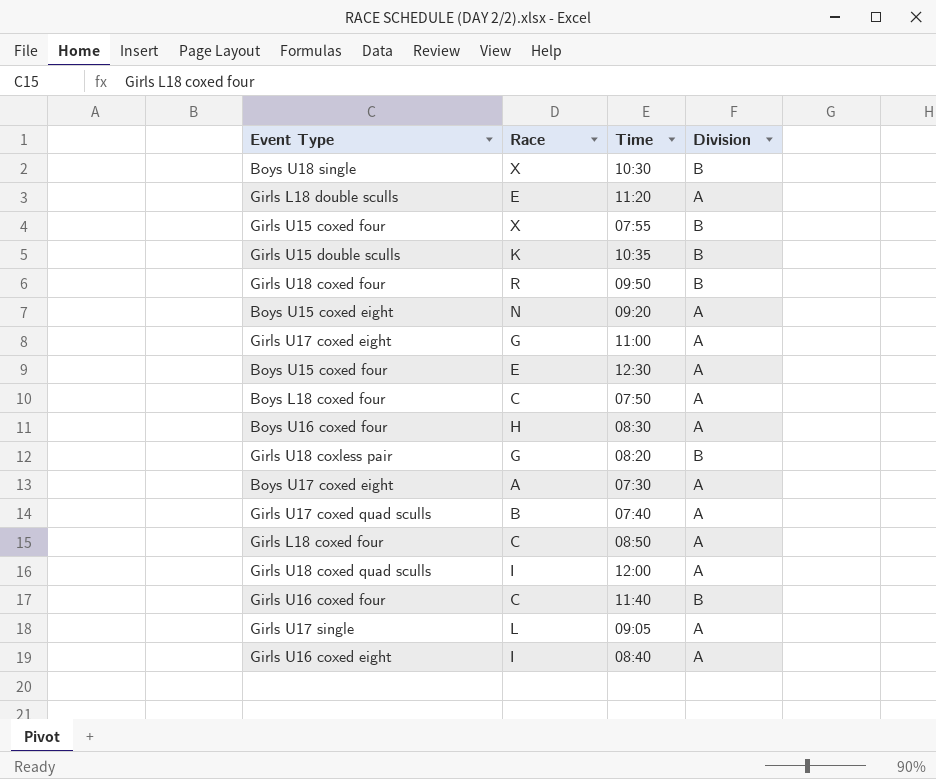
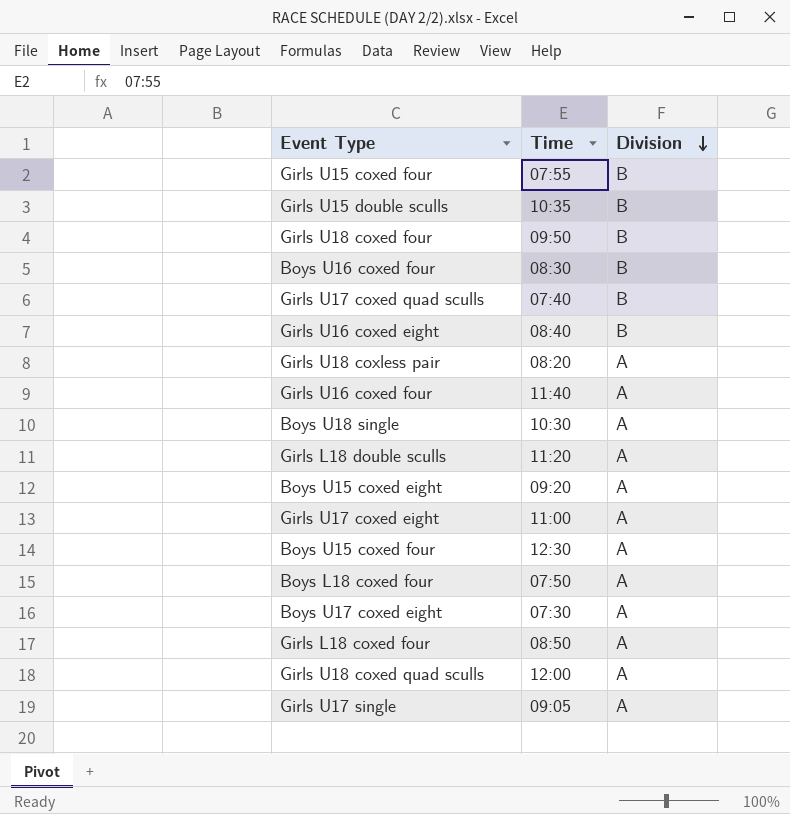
row order: none -> Division descending
column Race | position: 2 -> none
Boys U16 coxed four | Division: A -> B
Girls U17 coxed quad sculls | Division: A -> B
Girls U16 coxed eight | Division: A -> B
Girls U18 coxless pair | Division: B -> A
Girls U16 coxed four | Division: B -> A
Boys U18 single | Division: B -> A

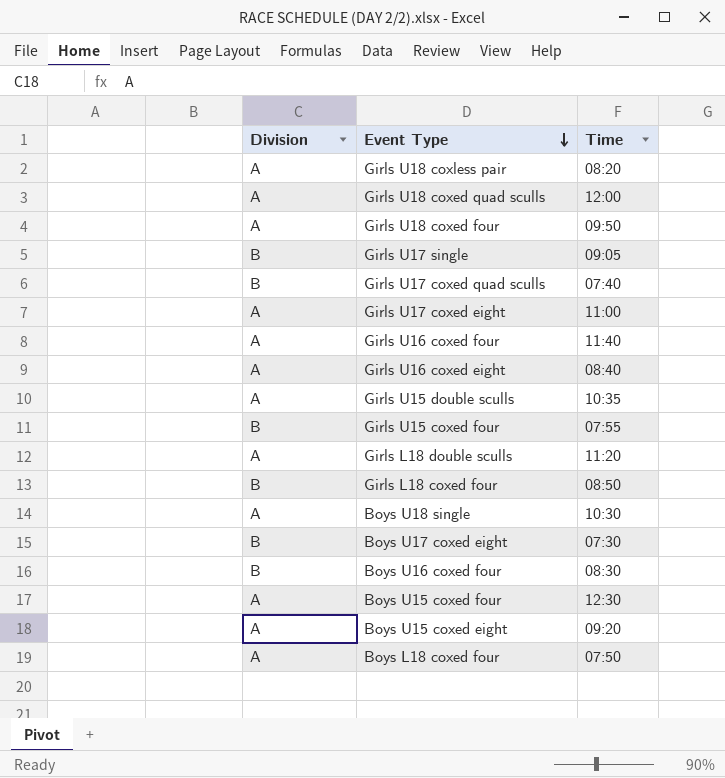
row order: Division descending -> Event Type descending
column Division | position: 3 -> 1
Girls U18 coxed four | Division: B -> A
Girls U17 single | Division: A -> B
Girls U16 coxed eight | Division: B -> A
Girls U15 double sculls | Division: B -> A
Girls L18 coxed four | Division: A -> B
Boys U17 coxed eight | Division: A -> B

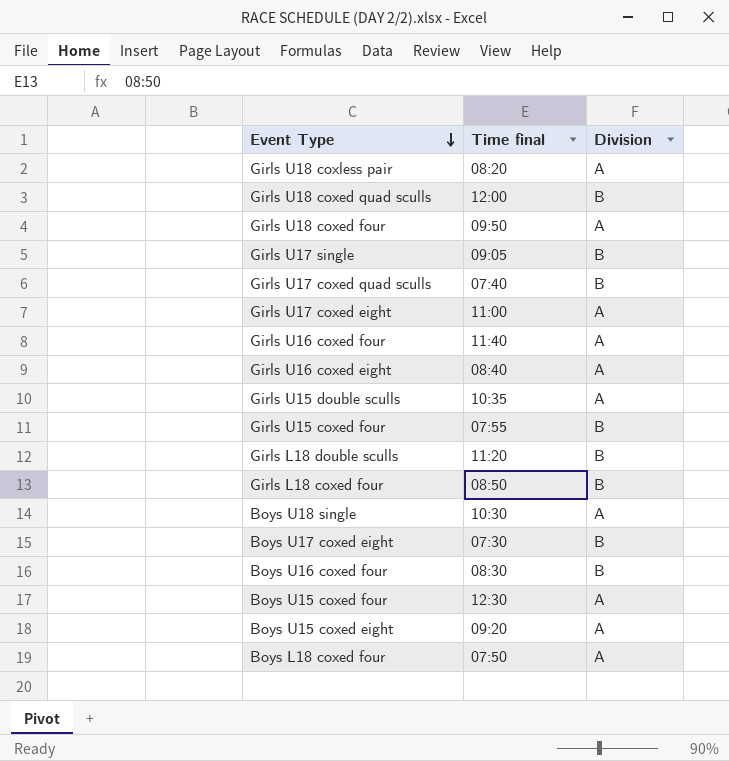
column name: Time -> Time final
column Division | position: 1 -> 3
Girls U18 coxed quad sculls | Division: A -> B
Girls L18 double sculls | Division: A -> B

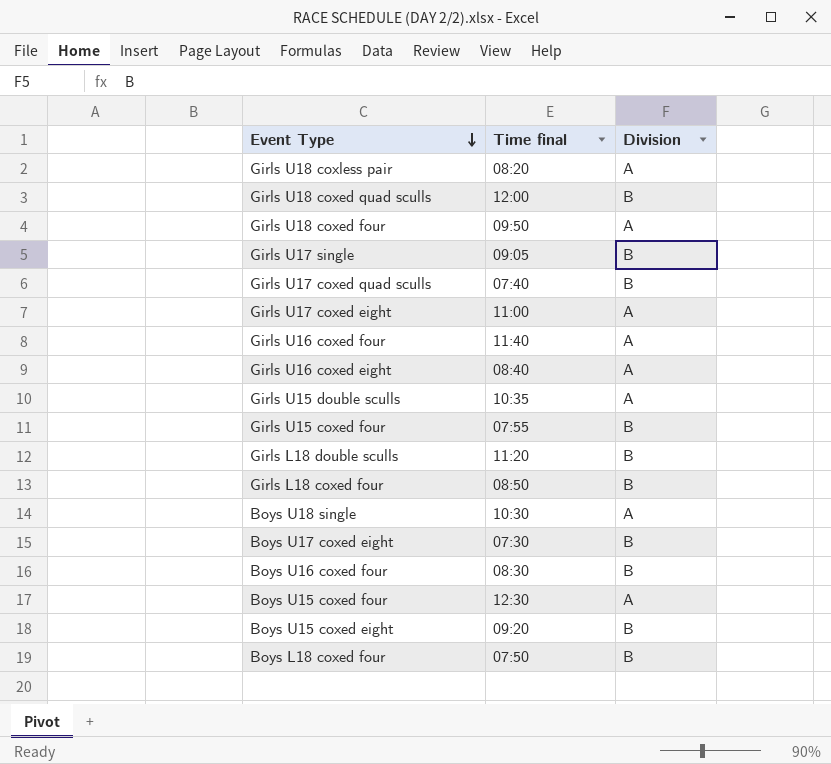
Boys U15 coxed eight | Division: A -> B
Boys L18 coxed four | Division: A -> B

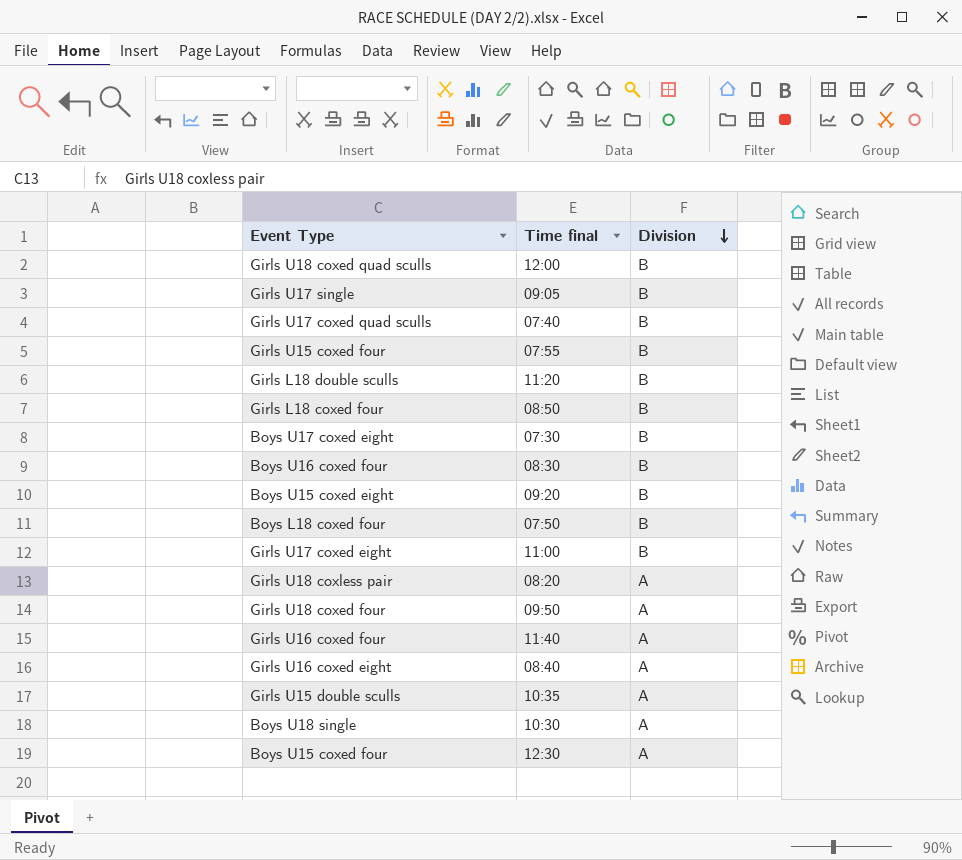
row order: Event Type descending -> Division descending
Girls U17 coxed eight | Division: A -> B

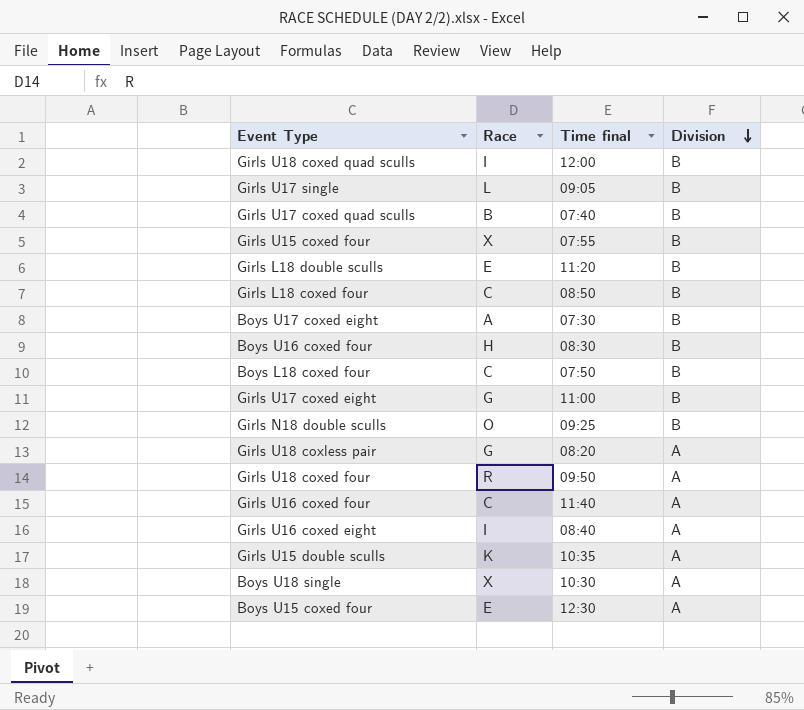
column Race | position: none -> 2
row Boys U15 coxed eight: 09:20 | B -> none
row Girls N18 double sculls: none -> O | 09:25 | B

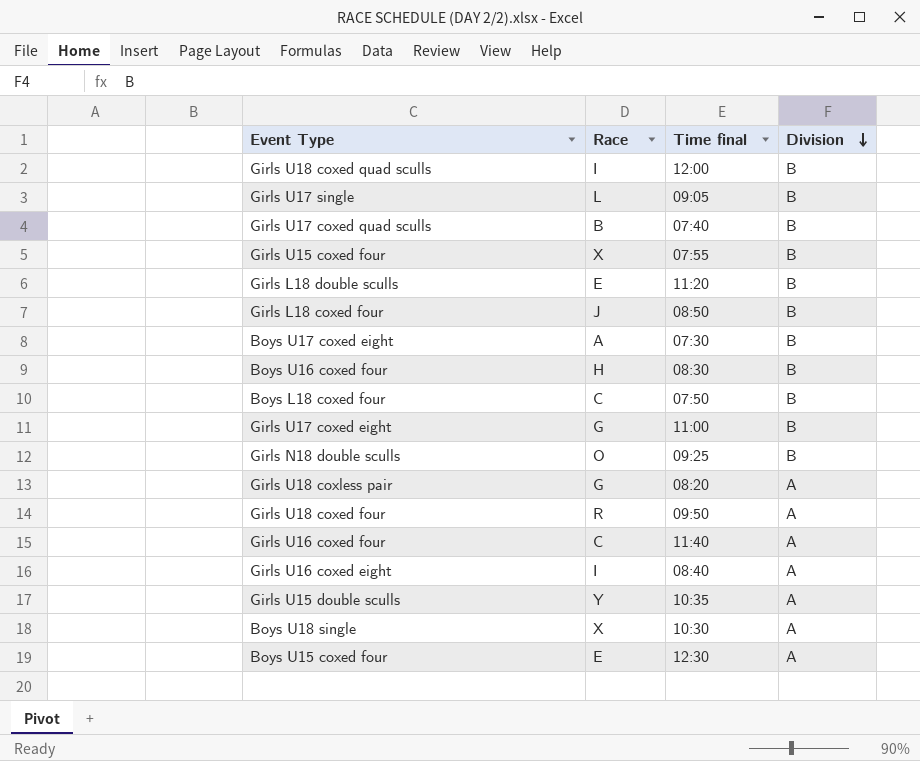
Girls L18 coxed four | Race: C -> J
Girls U15 double sculls | Race: K -> Y

